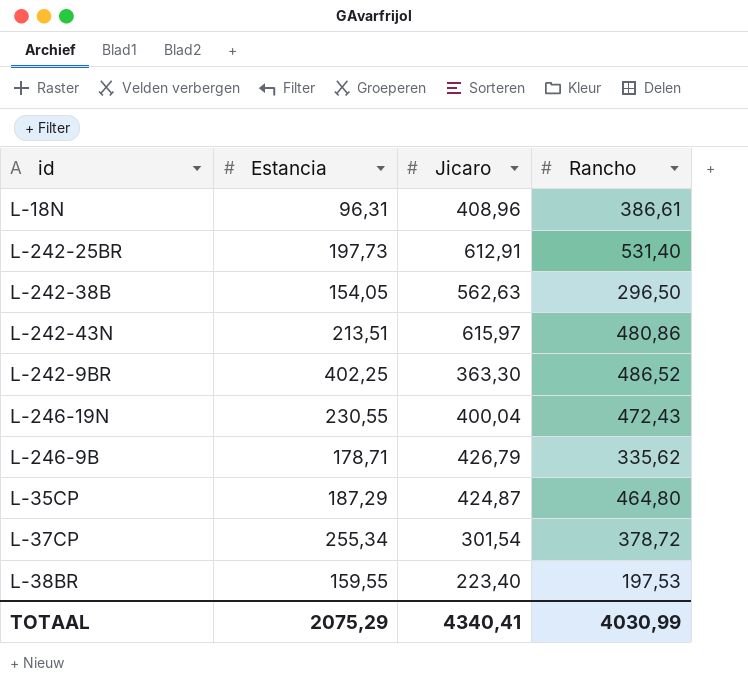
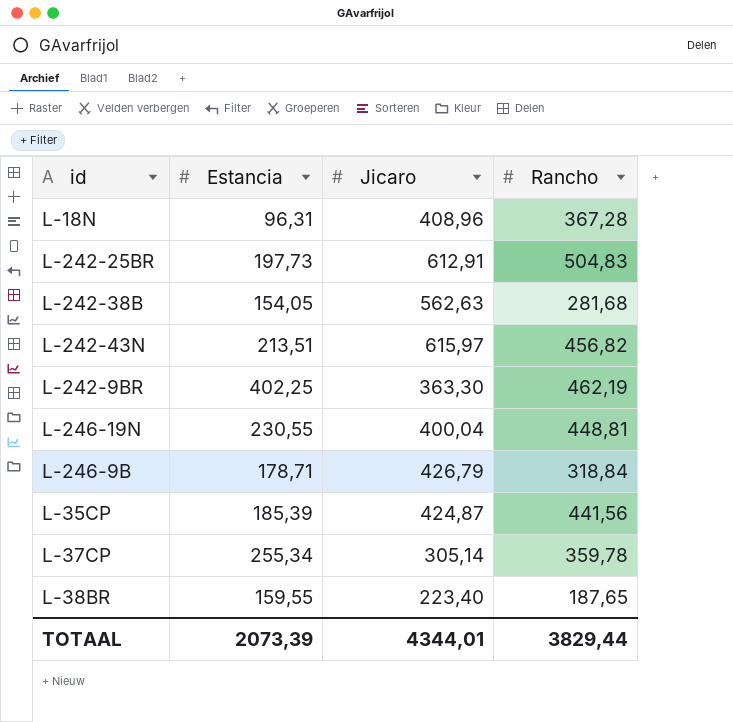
L-18N | Rancho: 386,61 -> 367,28
L-242-25BR | Rancho: 531,40 -> 504,83
L-242-38B | Rancho: 296,50 -> 281,68
L-242-43N | Rancho: 480,86 -> 456,82
L-242-9BR | Rancho: 486,52 -> 462,19
L-246-19N | Rancho: 472,43 -> 448,81
L-246-9B | Rancho: 335,62 -> 318,84
L-35CP | Estancia: 187,29 -> 185,39
L-35CP | Rancho: 464,80 -> 441,56
L-37CP | Jicaro: 301,54 -> 305,14
L-37CP | Rancho: 378,72 -> 359,78
L-38BR | Rancho: 197,53 -> 187,65
TOTAAL | Estancia: 2075,29 -> 2073,39
TOTAAL | Jicaro: 4340,41 -> 4344,01
TOTAAL | Rancho: 4030,99 -> 3829,44

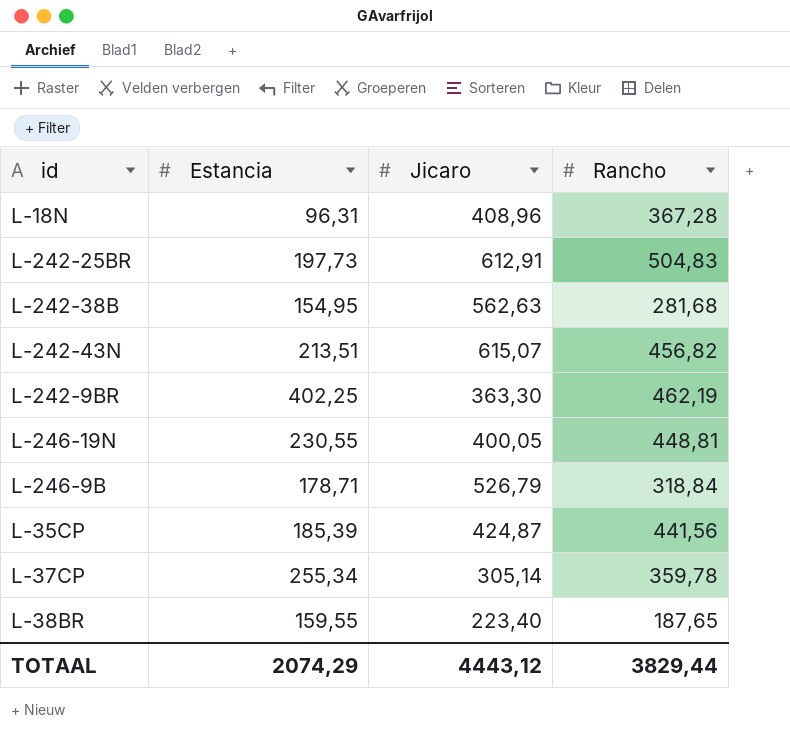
L-242-38B | Estancia: 154,05 -> 154,95
L-242-43N | Jicaro: 615,97 -> 615,07
L-246-19N | Jicaro: 400,04 -> 400,05
L-246-9B | Jicaro: 426,79 -> 526,79
TOTAAL | Estancia: 2073,39 -> 2074,29
TOTAAL | Jicaro: 4344,01 -> 4443,12

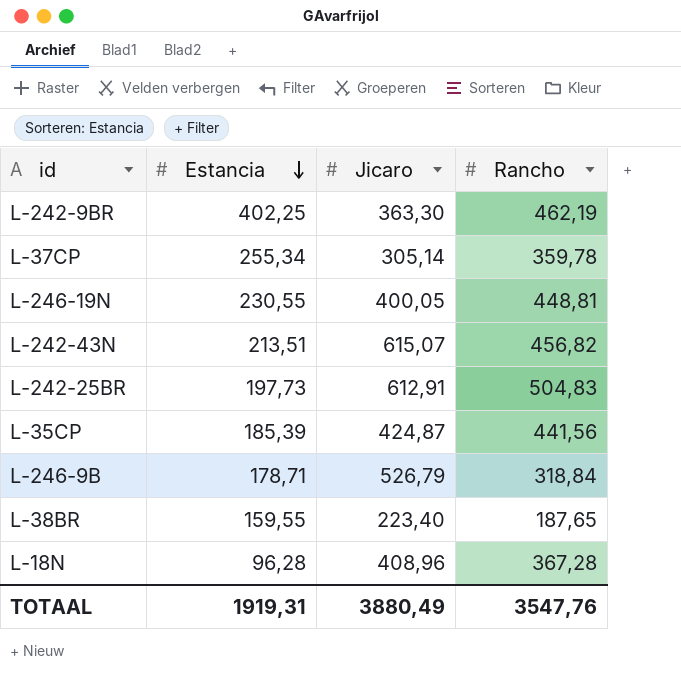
row order: none -> Estancia descending
row L-242-38B: 154,95 | 562,63 | 281,68 -> none
L-18N | Estancia: 96,31 -> 96,28
TOTAAL | Estancia: 2074,29 -> 1919,31
TOTAAL | Jicaro: 4443,12 -> 3880,49
TOTAAL | Rancho: 3829,44 -> 3547,76

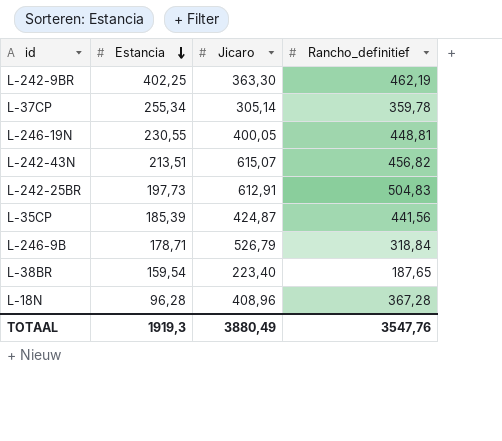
column name: Rancho -> Rancho_definitief
L-38BR | Estancia: 159,55 -> 159,54
TOTAAL | Estancia: 1919,31 -> 1919,3

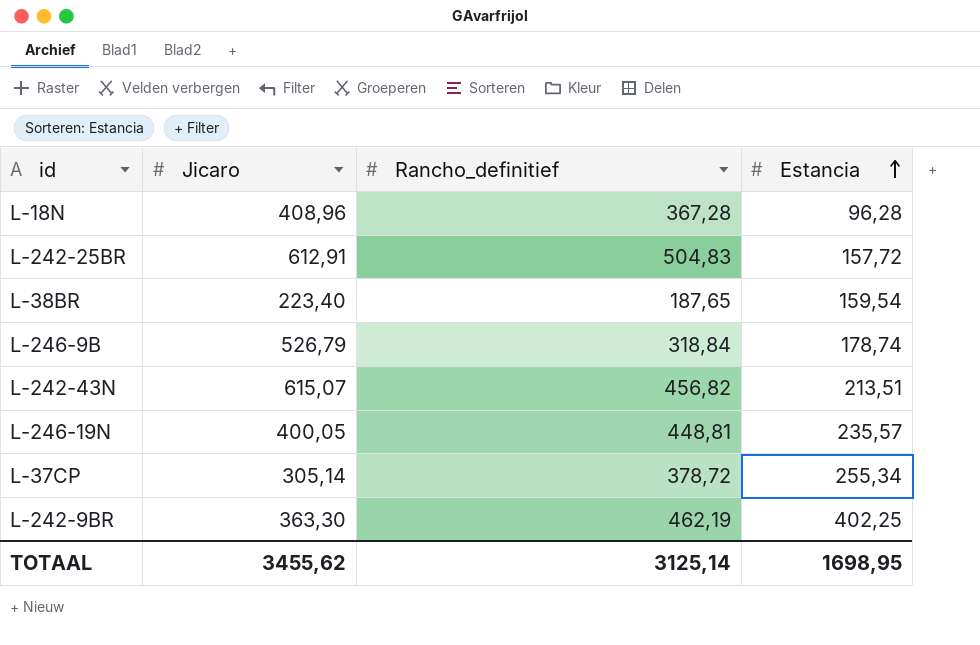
row order: Estancia descending -> Estancia ascending
column Estancia | position: 2 -> 4
row L-35CP: 185,39 | 424,87 | 441,56 -> none
L-242-25BR | Estancia: 197,73 -> 157,72
L-246-9B | Estancia: 178,71 -> 178,74
L-246-19N | Estancia: 230,55 -> 235,57
L-37CP | Rancho_definitief: 359,78 -> 378,72
TOTAAL | Jicaro: 3880,49 -> 3455,62
TOTAAL | Rancho_definitief: 3547,76 -> 3125,14
TOTAAL | Estancia: 1919,3 -> 1698,95

